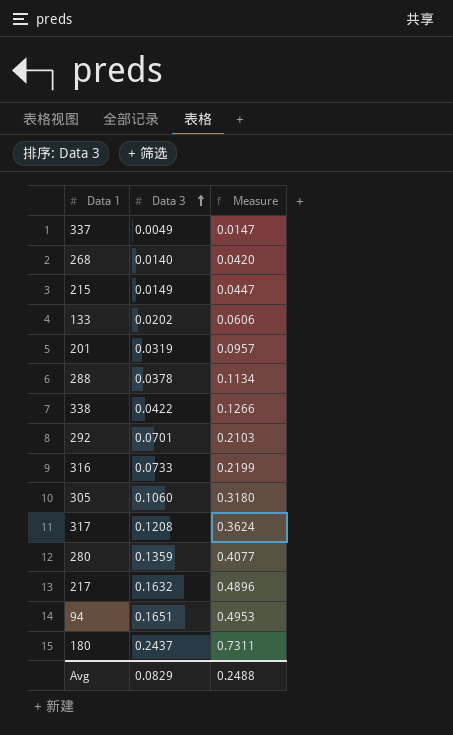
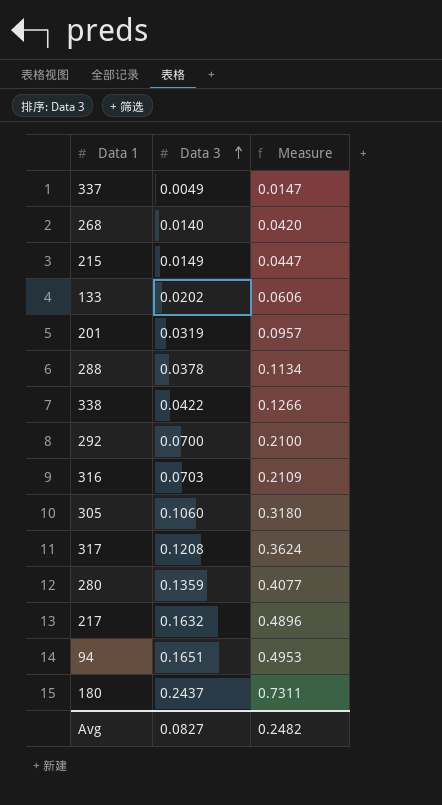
292 | Data 3: 0.0701 -> 0.0700
292 | Measure: 0.2103 -> 0.2100
316 | Data 3: 0.0733 -> 0.0703
316 | Measure: 0.2199 -> 0.2109
Avg | Data 3: 0.0829 -> 0.0827
Avg | Measure: 0.2488 -> 0.2482

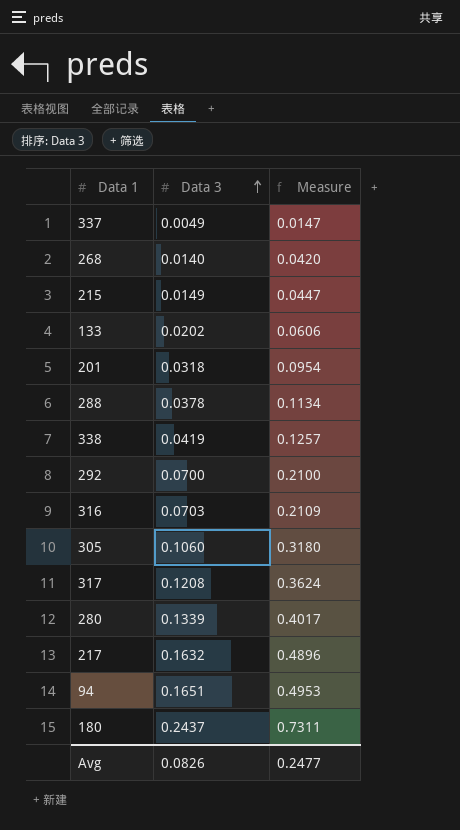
201 | Data 3: 0.0319 -> 0.0318
201 | Measure: 0.0957 -> 0.0954
338 | Data 3: 0.0422 -> 0.0419
338 | Measure: 0.1266 -> 0.1257
280 | Data 3: 0.1359 -> 0.1339
280 | Measure: 0.4077 -> 0.4017
Avg | Data 3: 0.0827 -> 0.0826
Avg | Measure: 0.2482 -> 0.2477

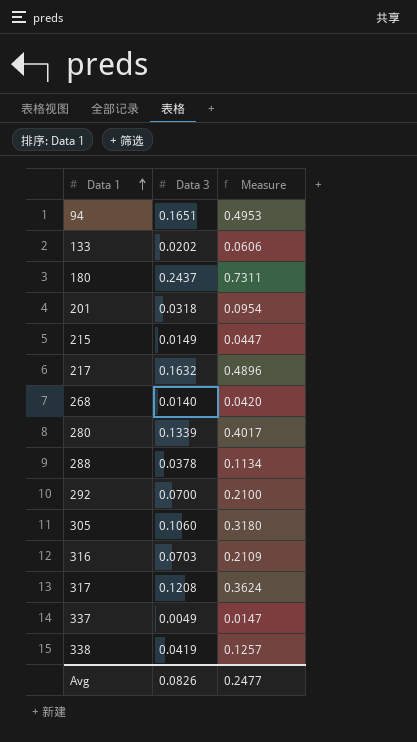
row order: Data 3 ascending -> Data 1 ascending

